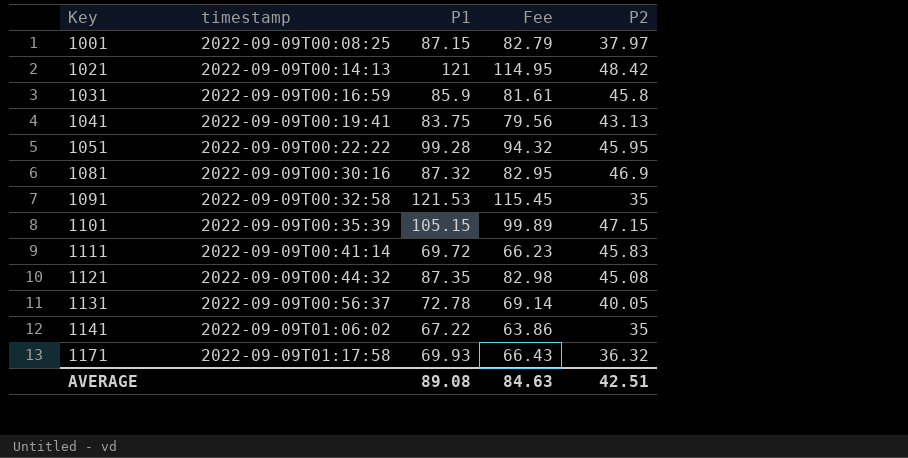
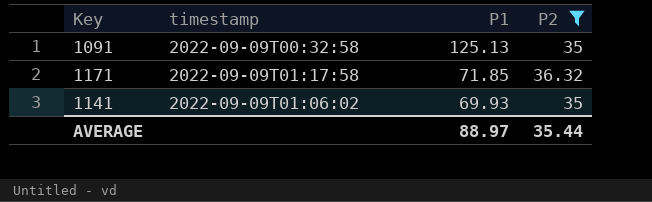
filter: none -> P2 <= 36.32
row order: Key ascending -> P1 descending
column Fee | formula: [P1] * 0.95 -> none
1091 | P1: 121.53 -> 125.13
1171 | P1: 69.93 -> 71.85
1141 | P1: 67.22 -> 69.93
AVERAGE | P1: 89.08 -> 88.97
AVERAGE | P2: 42.51 -> 35.44

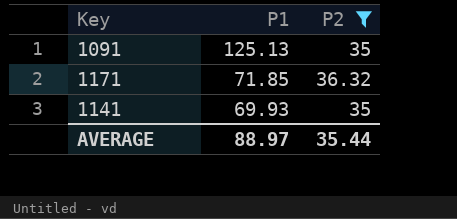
column timestamp | position: 2 -> none

